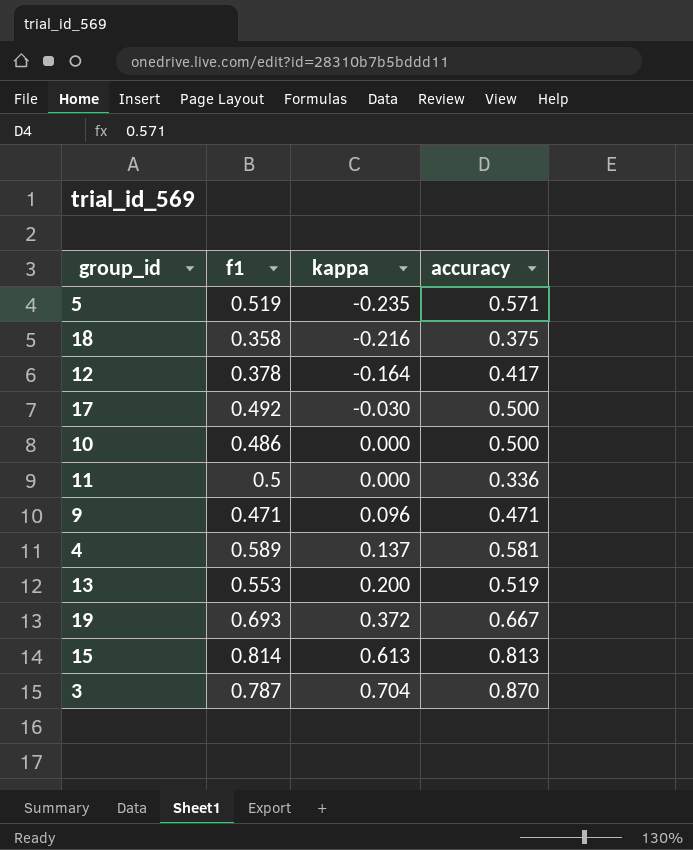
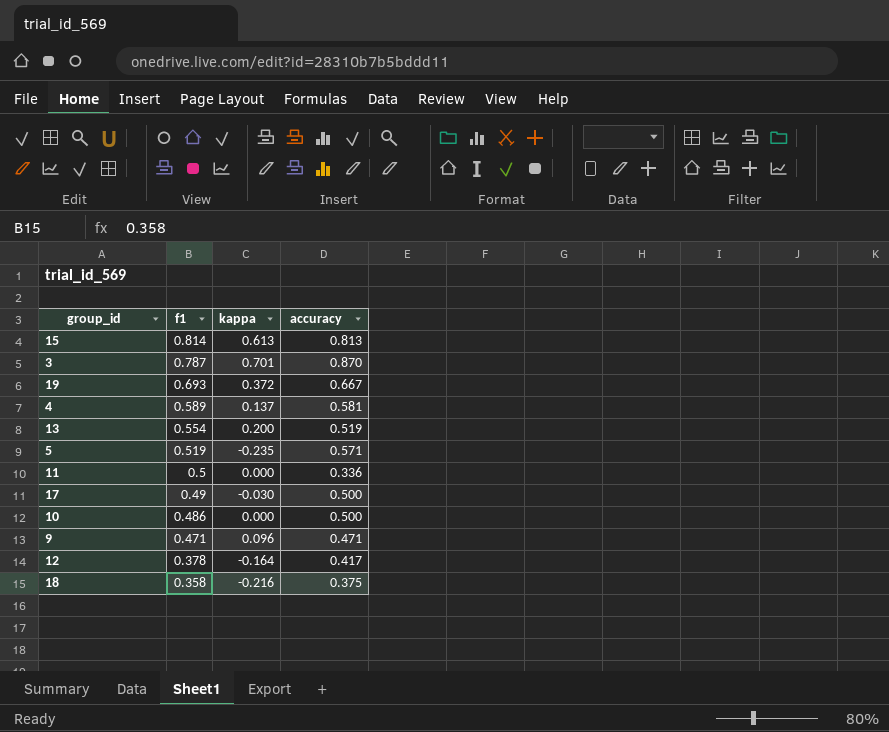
row order: kappa ascending -> f1 descending
3 | kappa: 0.704 -> 0.701
13 | f1: 0.553 -> 0.554
17 | f1: 0.492 -> 0.49

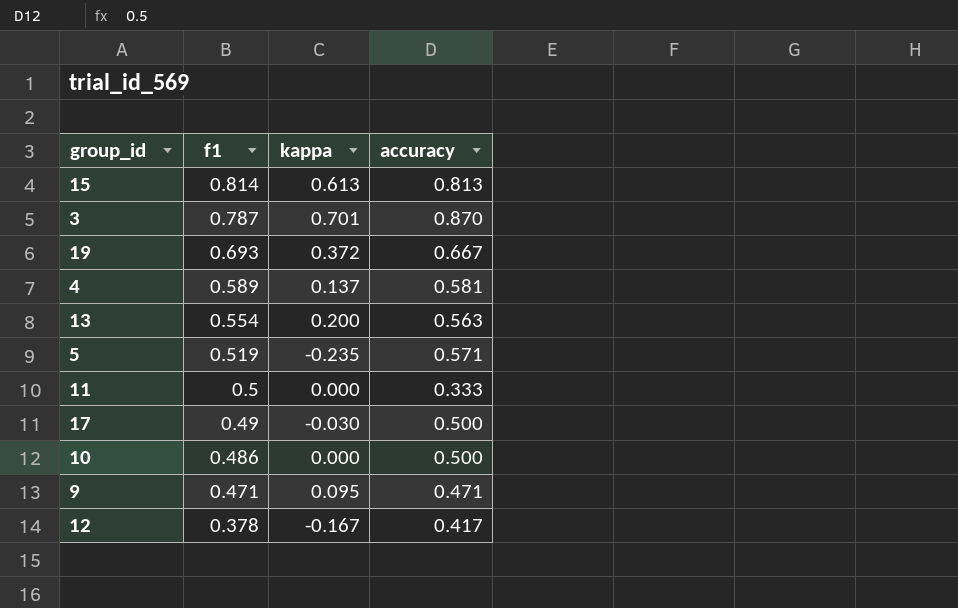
row 18: 0.358 | -0.216 | 0.375 -> none
13 | accuracy: 0.519 -> 0.563
11 | accuracy: 0.336 -> 0.333
9 | kappa: 0.096 -> 0.095
12 | kappa: -0.164 -> -0.167

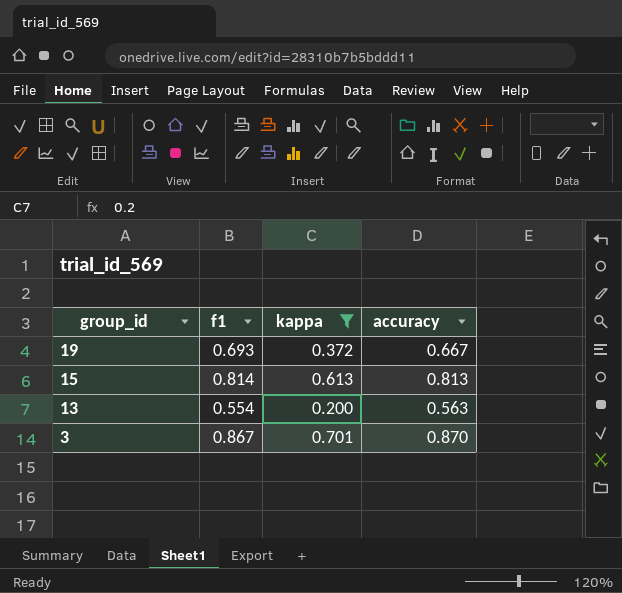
filter: none -> kappa >= 0.200
row order: f1 descending -> group_id descending
3 | f1: 0.787 -> 0.867

